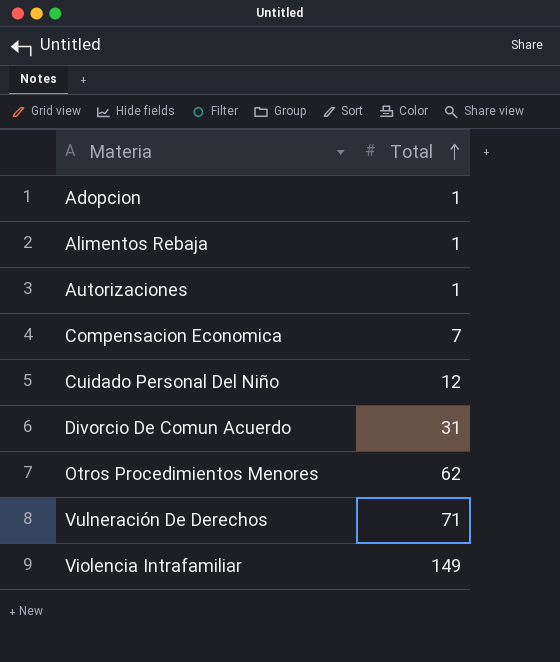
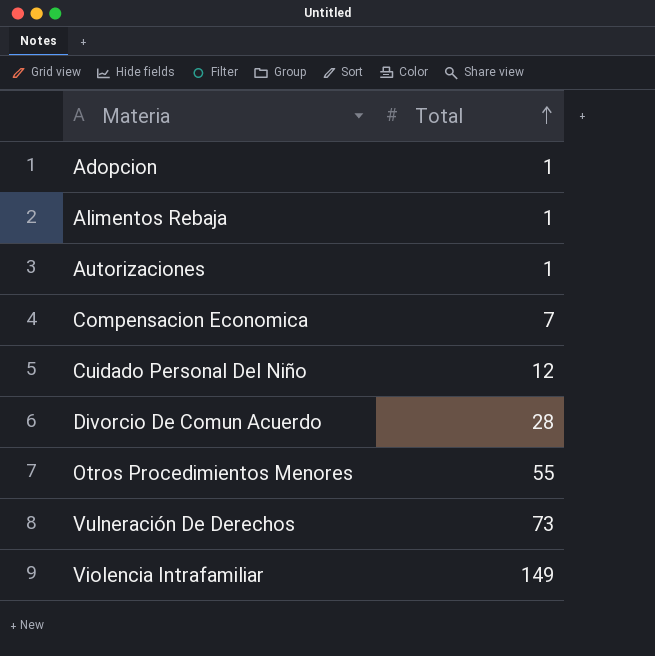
Divorcio De Comun Acuerdo | Total: 31 -> 28
Otros Procedimientos Menores | Total: 62 -> 55
Vulneración De Derechos | Total: 71 -> 73

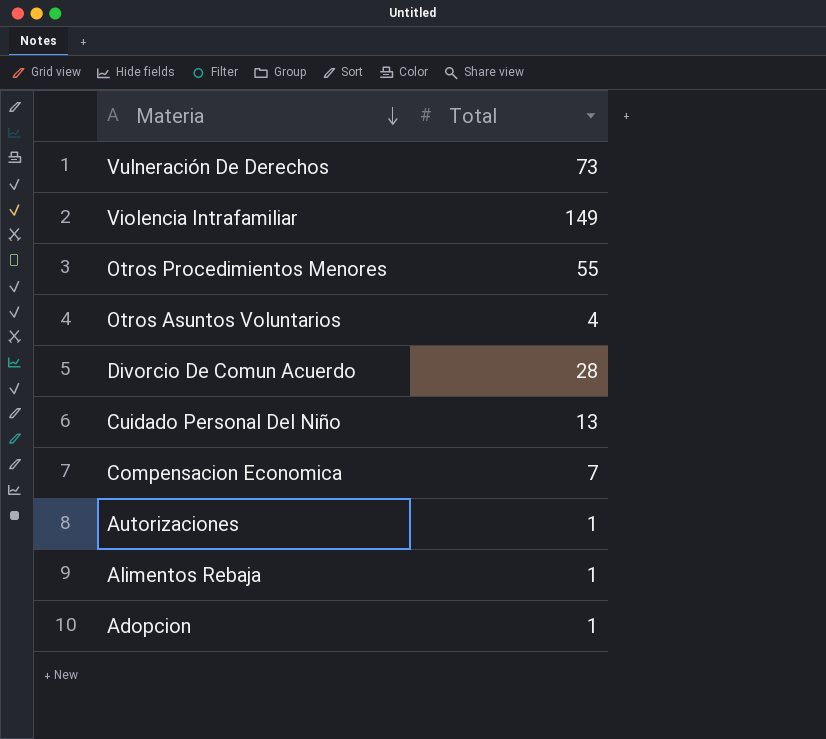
row order: Total ascending -> Materia descending
row Otros Asuntos Voluntarios: none -> 4
Cuidado Personal Del Niño | Total: 12 -> 13

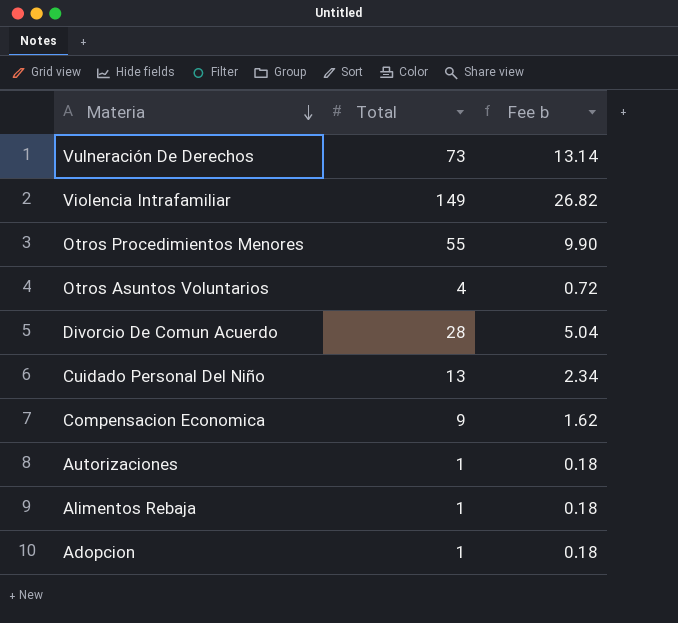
column Fee b | formula: none -> [Total] * 0.18
Compensacion Economica | Total: 7 -> 9

